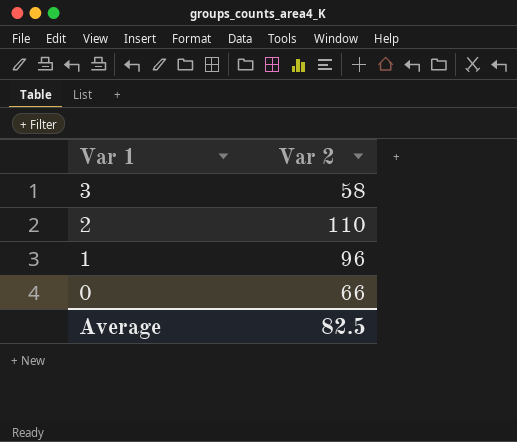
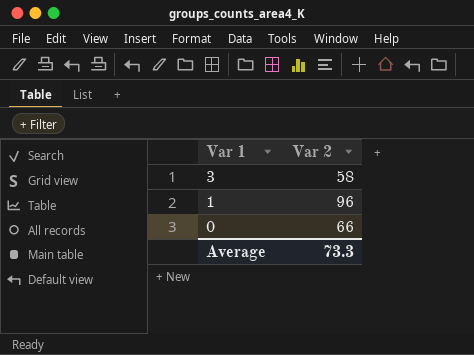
row 2: 110 -> none
Average | Var 2: 82.5 -> 73.3

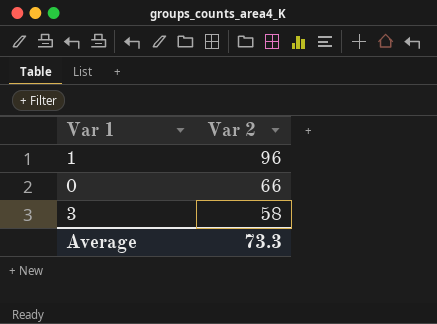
row order: Var 1 descending -> Var 2 descending

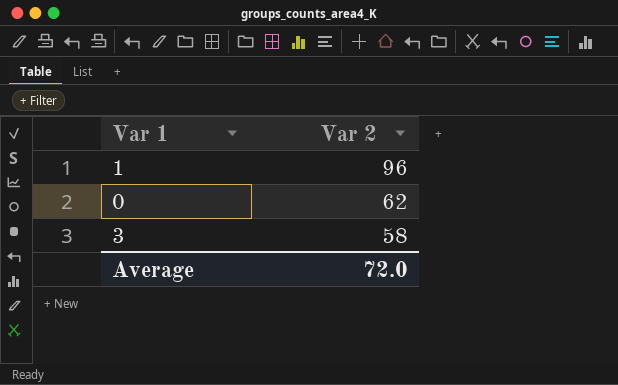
0 | Var 2: 66 -> 62
Average | Var 2: 73.3 -> 72.0

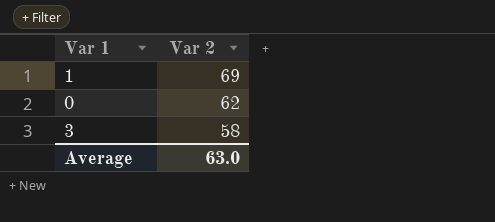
1 | Var 2: 96 -> 69
Average | Var 2: 72.0 -> 63.0

